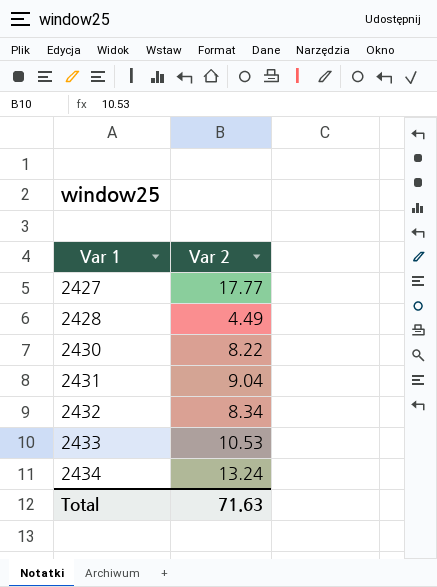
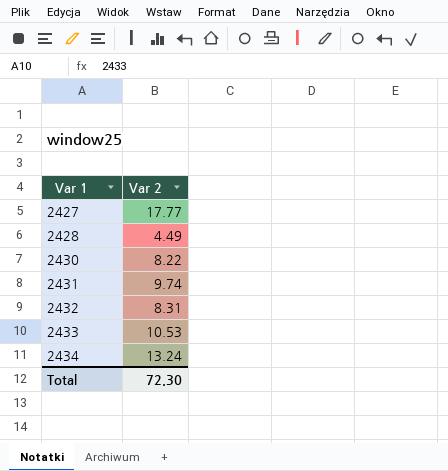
2431 | Var 2: 9.04 -> 9.74
2432 | Var 2: 8.34 -> 8.31
Total | Var 2: 71.63 -> 72.30

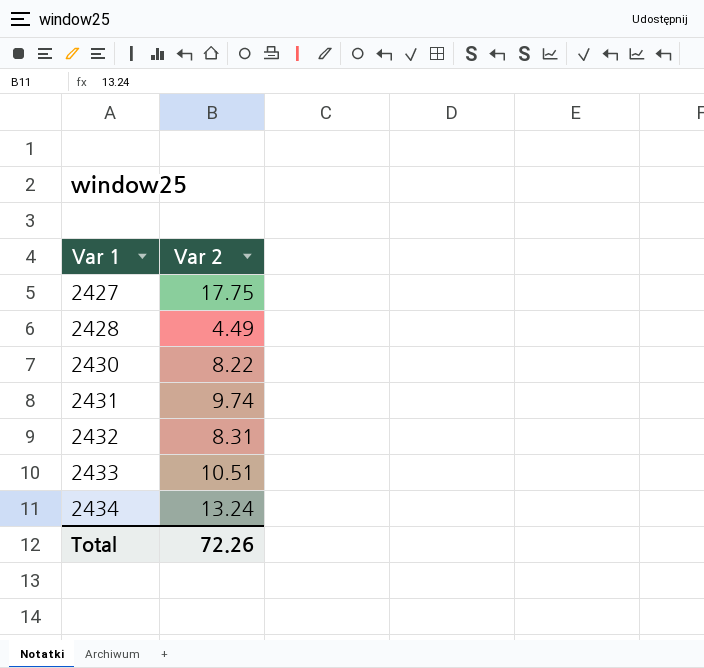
2427 | Var 2: 17.77 -> 17.75
2433 | Var 2: 10.53 -> 10.51
Total | Var 2: 72.30 -> 72.26

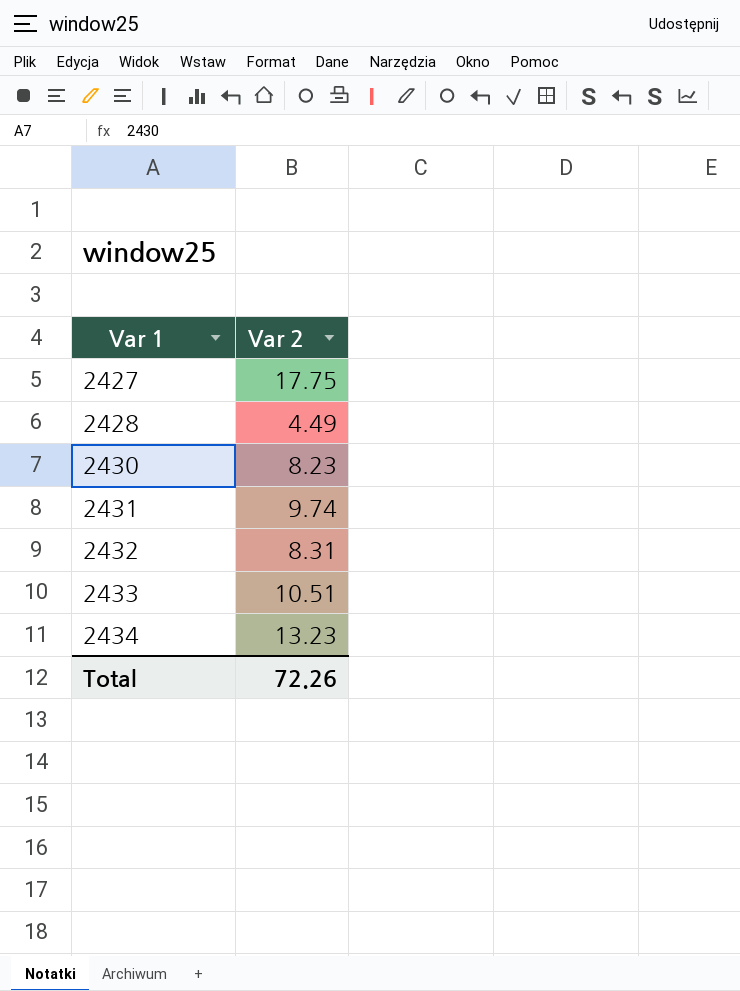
2430 | Var 2: 8.22 -> 8.23
2434 | Var 2: 13.24 -> 13.23

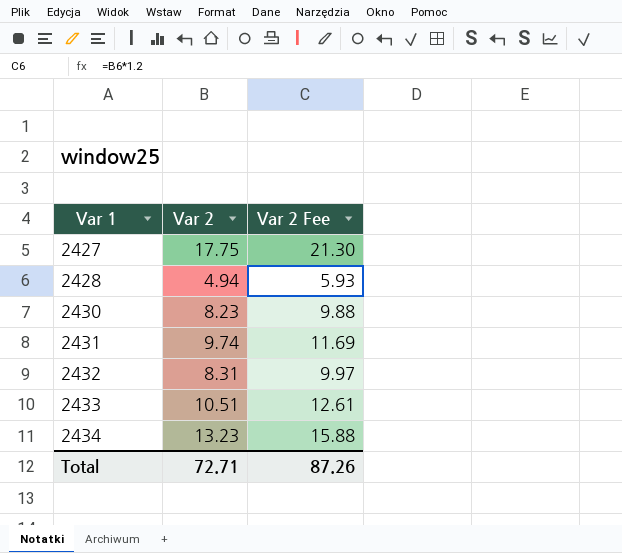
column Var 2 Fee | formula: none -> [Var 2] * 1.2
2428 | Var 2: 4.49 -> 4.94
Total | Var 2: 72.26 -> 72.71

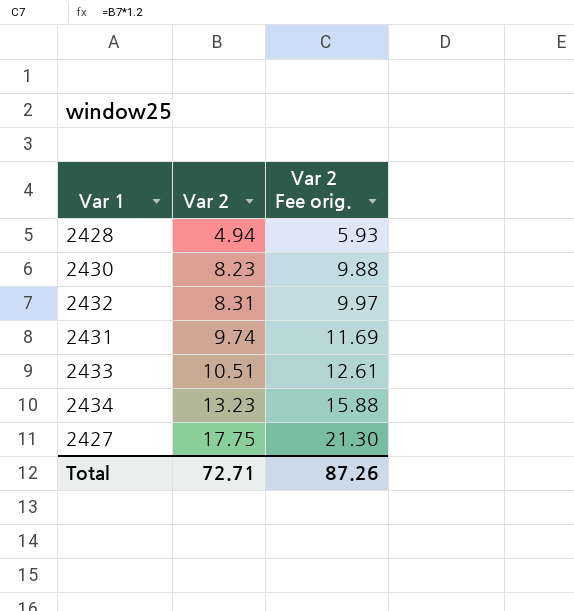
row order: Var 1 ascending -> Var 2 ascending
column name: Var 2 Fee -> Var 2 Fee orig.

